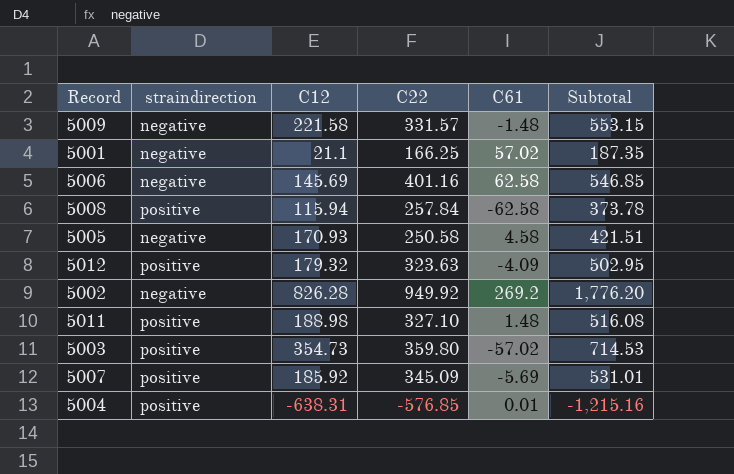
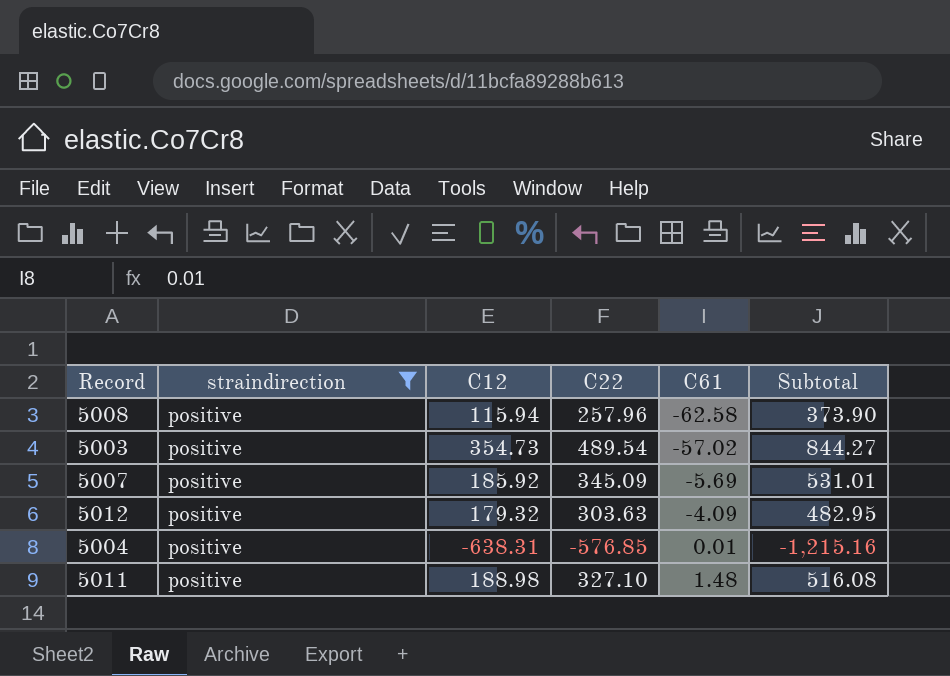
filter: none -> straindirection = positive
row order: none -> C61 ascending
5008 | C22: 257.84 -> 257.96
5008 | Subtotal: 373.78 -> 373.90
5003 | C22: 359.80 -> 489.54
5003 | Subtotal: 714.53 -> 844.27
5012 | C22: 323.63 -> 303.63
5012 | Subtotal: 502.95 -> 482.95

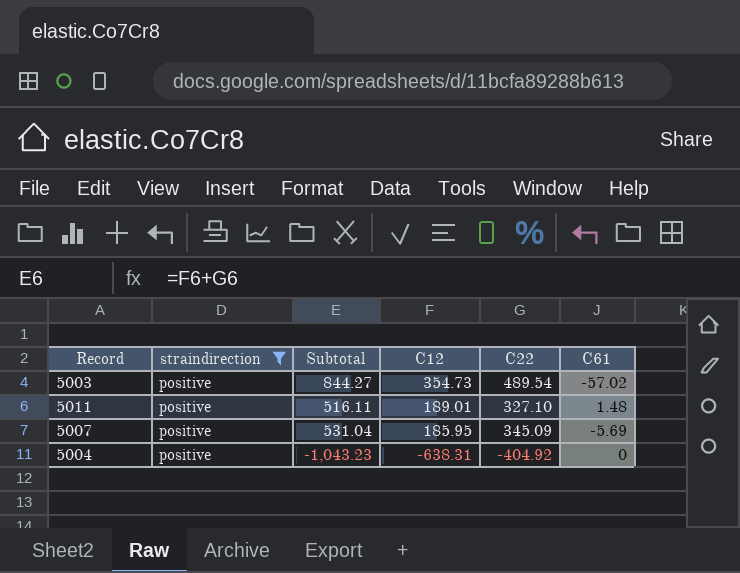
row order: C61 ascending -> C12 descending
column Subtotal | position: 6 -> 3
row 5008: positive | 115.94 | 257.96 | -62.58 | 373.90 -> none
row 5012: positive | 179.32 | 303.63 | -4.09 | 482.95 -> none
5011 | Subtotal: 516.08 -> 516.11
5011 | C12: 188.98 -> 189.01
5007 | Subtotal: 531.01 -> 531.04
5007 | C12: 185.92 -> 185.95
5004 | Subtotal: -1,215.16 -> -1,043.23
5004 | C22: -576.85 -> -404.92
5004 | C61: 0.01 -> 0

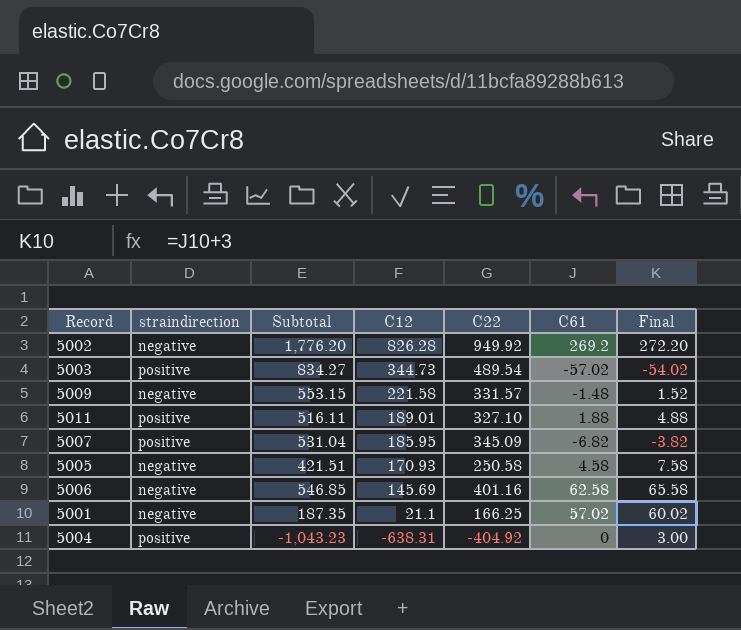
filter: straindirection = positive -> none
column Final | formula: none -> [C61] + 3
5003 | Subtotal: 844.27 -> 834.27
5003 | C12: 354.73 -> 344.73
5011 | C61: 1.48 -> 1.88
5007 | C61: -5.69 -> -6.82

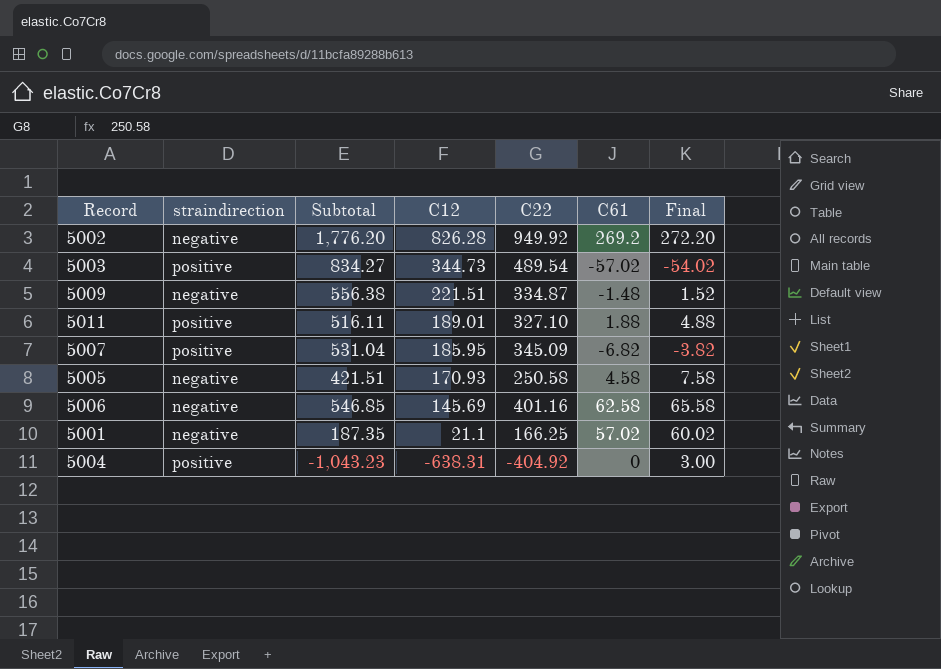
5009 | Subtotal: 553.15 -> 556.38
5009 | C12: 221.58 -> 221.51
5009 | C22: 331.57 -> 334.87

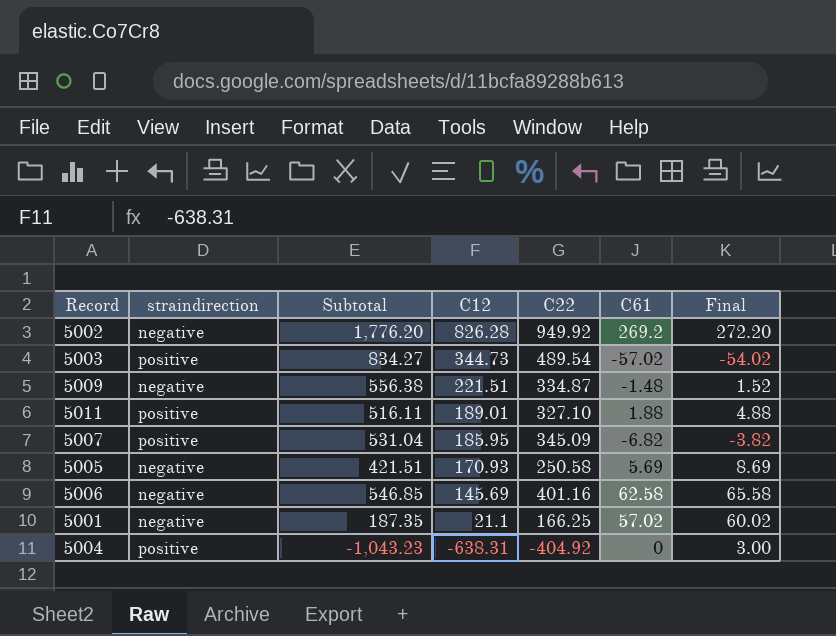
5005 | C61: 4.58 -> 5.69
5005 | Final: 7.58 -> 8.69

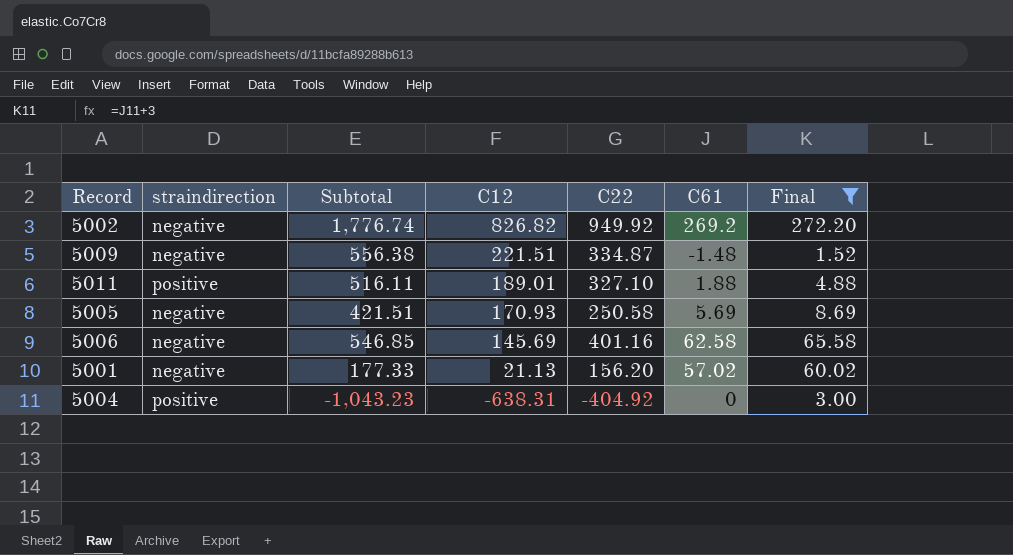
filter: none -> Final >= 1.52
5002 | Subtotal: 1,776.20 -> 1,776.74
5002 | C12: 826.28 -> 826.82
5001 | Subtotal: 187.35 -> 177.33
5001 | C12: 21.1 -> 21.13
5001 | C22: 166.25 -> 156.20

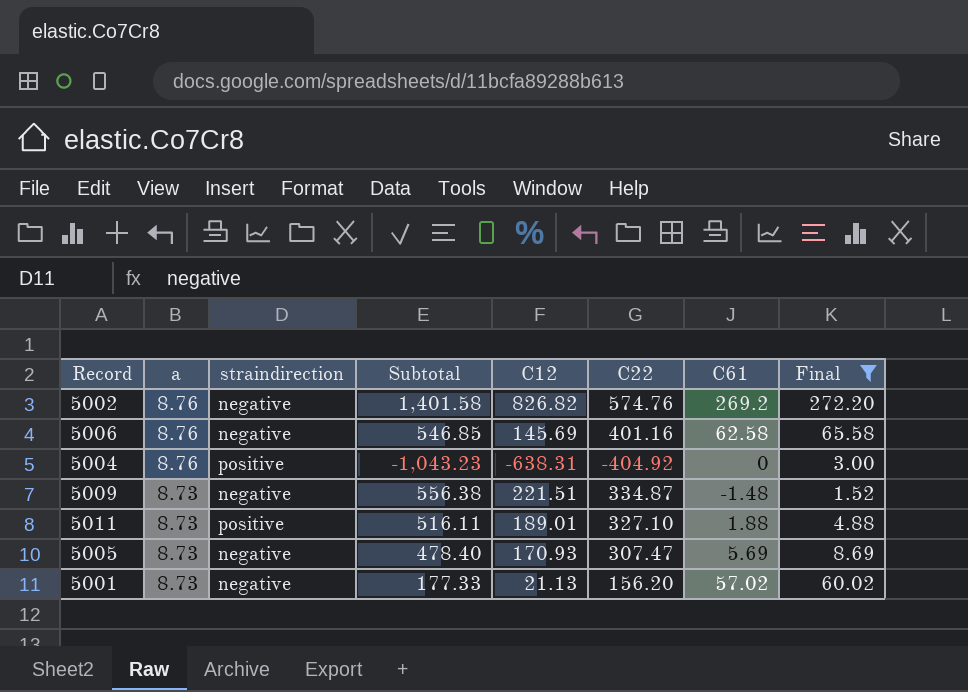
row order: C12 descending -> a descending
column a | position: none -> 2
5002 | Subtotal: 1,776.74 -> 1,401.58
5002 | C22: 949.92 -> 574.76
5005 | Subtotal: 421.51 -> 478.40
5005 | C22: 250.58 -> 307.47

